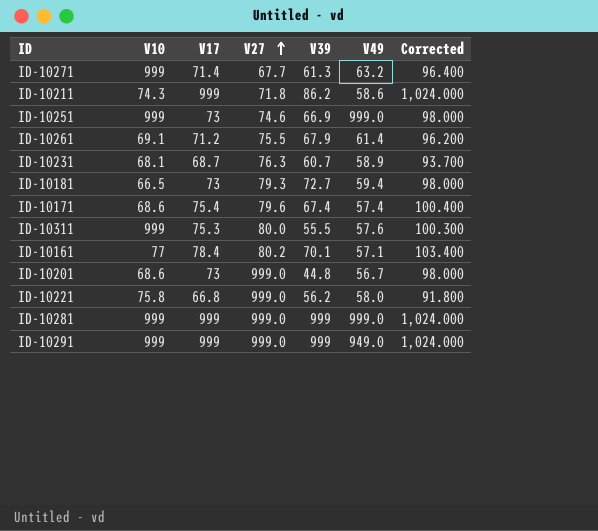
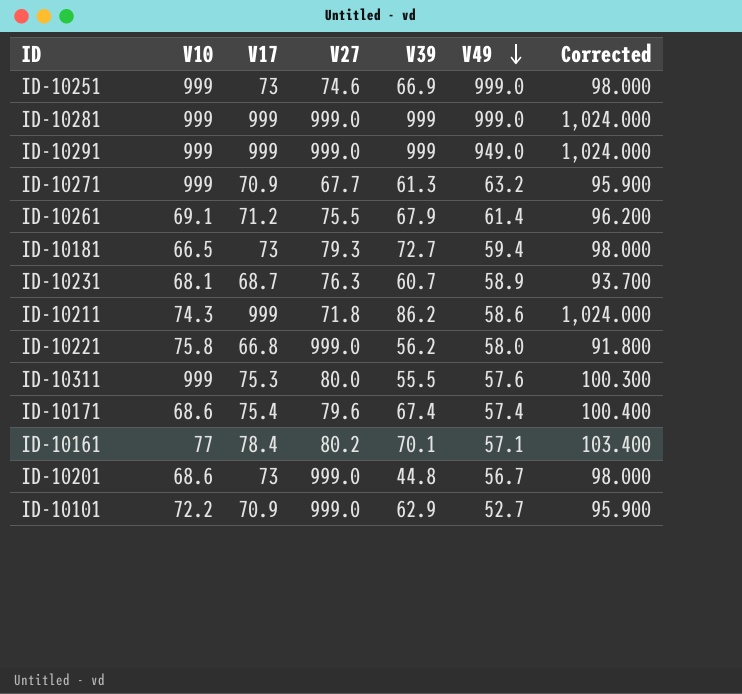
row order: V27 ascending -> V49 descending
ID-10271 | V17: 71.4 -> 70.9
ID-10271 | Corrected: 96.400 -> 95.900
row ID-10101: none -> 72.2 | 70.9 | 999.0 | 62.9 | 52.7 | 95.900

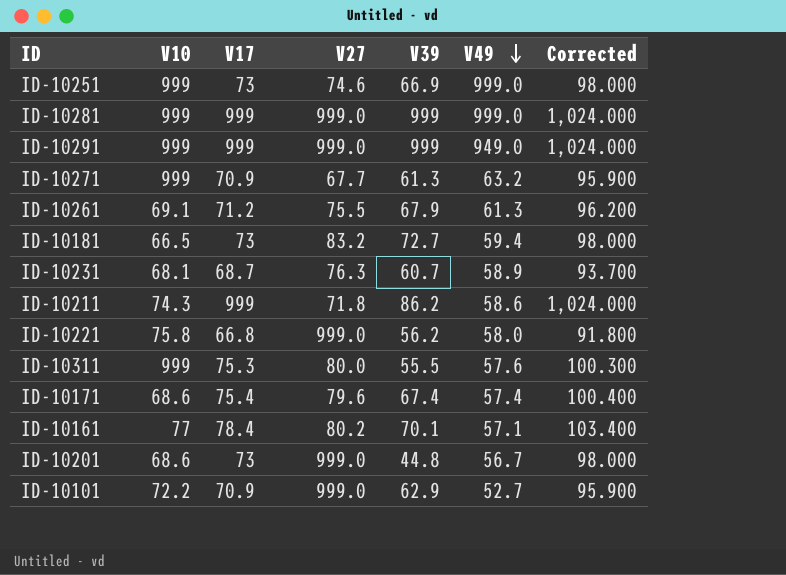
ID-10261 | V49: 61.4 -> 61.3
ID-10181 | V27: 79.3 -> 83.2

